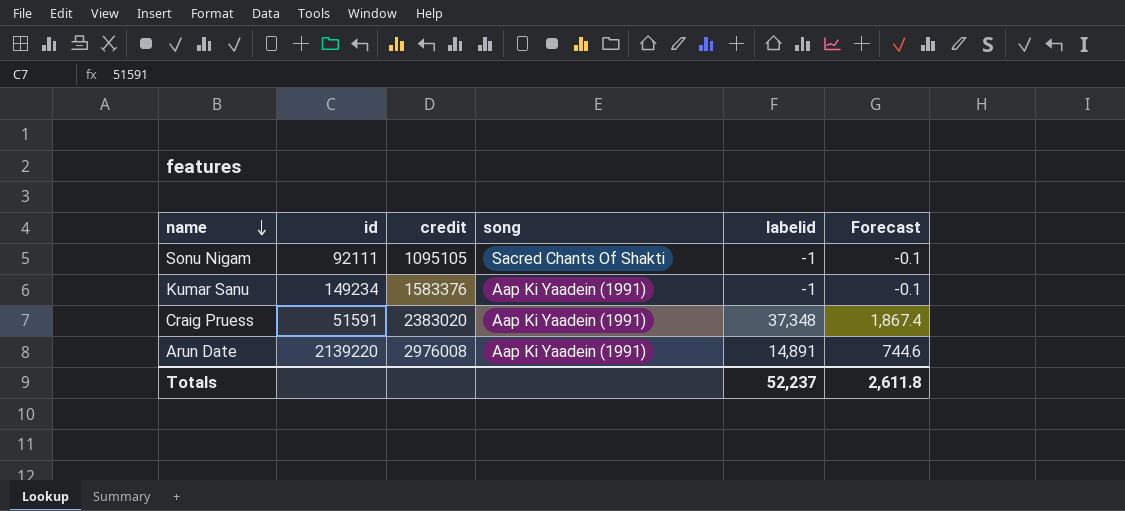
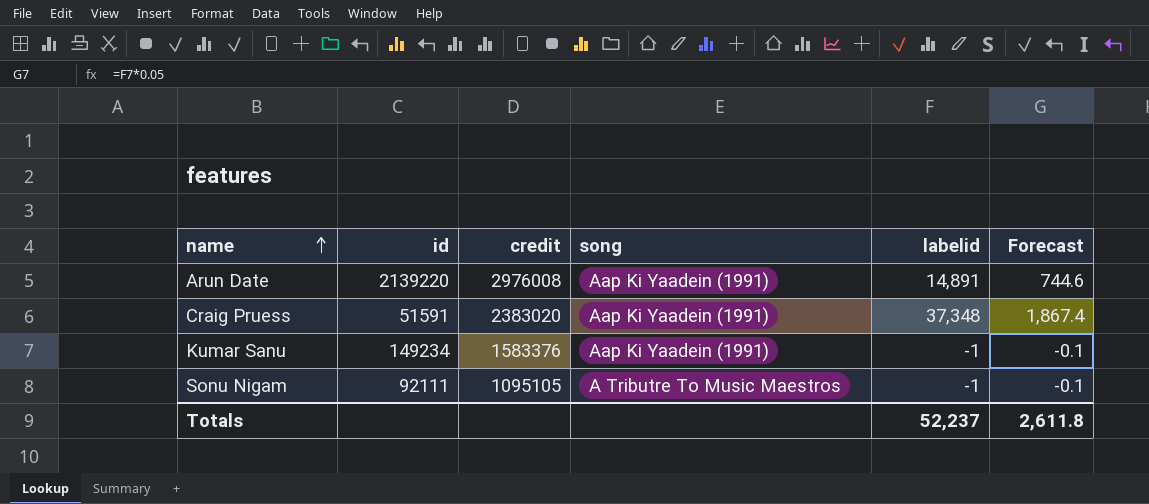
row order: name descending -> name ascending
Sonu Nigam | song: Sacred Chants Of Shakti -> A Tributre To Music Maestros

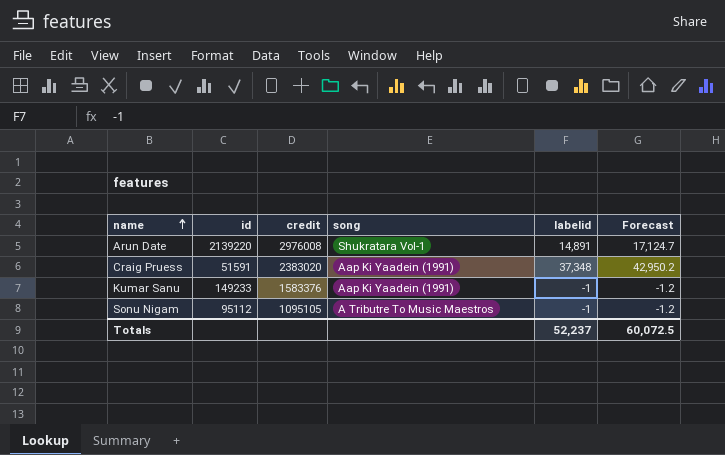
column Forecast | formula: [labelid] * 0.05 -> [labelid] * 1.15
Arun Date | song: Aap Ki Yaadein (1991) -> Shukratara Vol‐1
Kumar Sanu | id: 149234 -> 149233
Sonu Nigam | id: 92111 -> 95112
Totals | Forecast: 2,611.8 -> 60,072.5

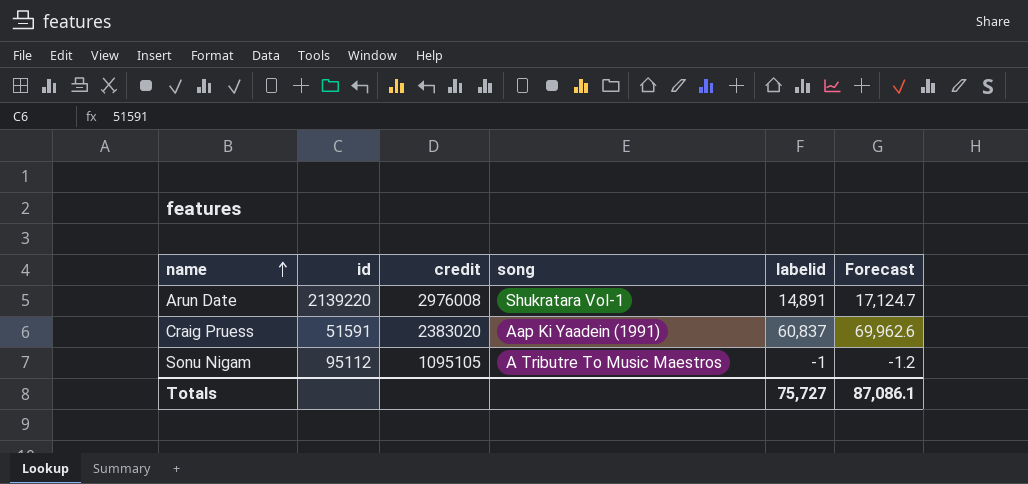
row Kumar Sanu: 149233 | 1583376 | Aap Ki Yaadein (1991) | -1 | -1.2 -> none
Craig Pruess | labelid: 37,348 -> 60,837
Craig Pruess | Forecast: 42,950.2 -> 69,962.6
Totals | labelid: 52,237 -> 75,727
Totals | Forecast: 60,072.5 -> 87,086.1

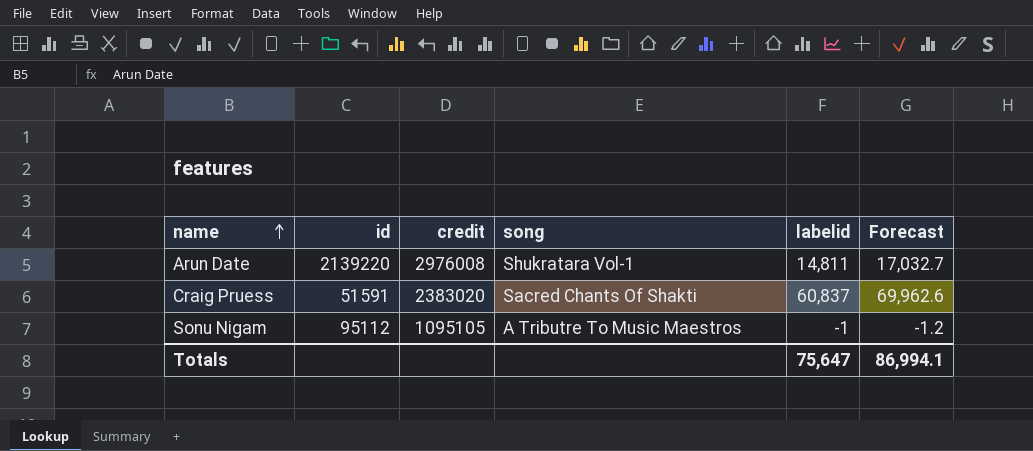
Arun Date | labelid: 14,891 -> 14,811
Arun Date | Forecast: 17,124.7 -> 17,032.7
Craig Pruess | song: Aap Ki Yaadein (1991) -> Sacred Chants Of Shakti
Totals | labelid: 75,727 -> 75,647
Totals | Forecast: 87,086.1 -> 86,994.1

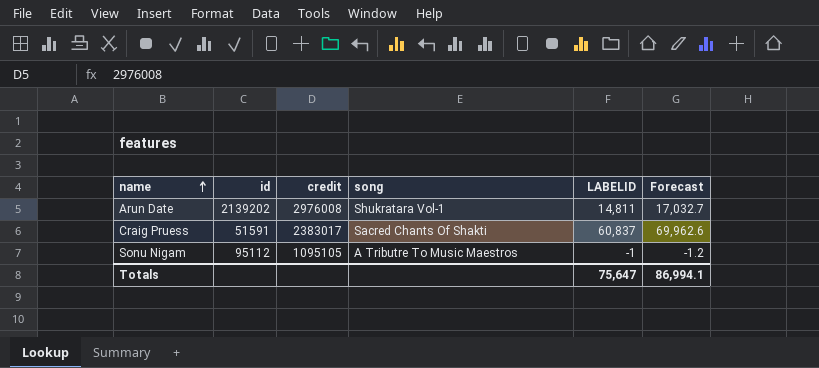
column name: labelid -> LABELID
Arun Date | id: 2139220 -> 2139202
Craig Pruess | credit: 2383020 -> 2383017

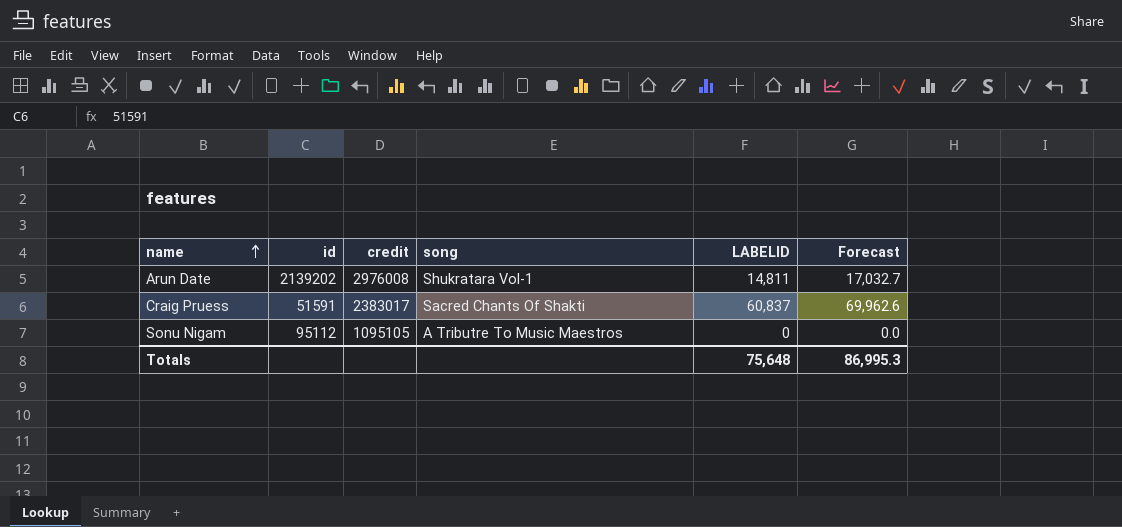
Sonu Nigam | LABELID: -1 -> 0
Sonu Nigam | Forecast: -1.2 -> 0.0
Totals | LABELID: 75,647 -> 75,648
Totals | Forecast: 86,994.1 -> 86,995.3

